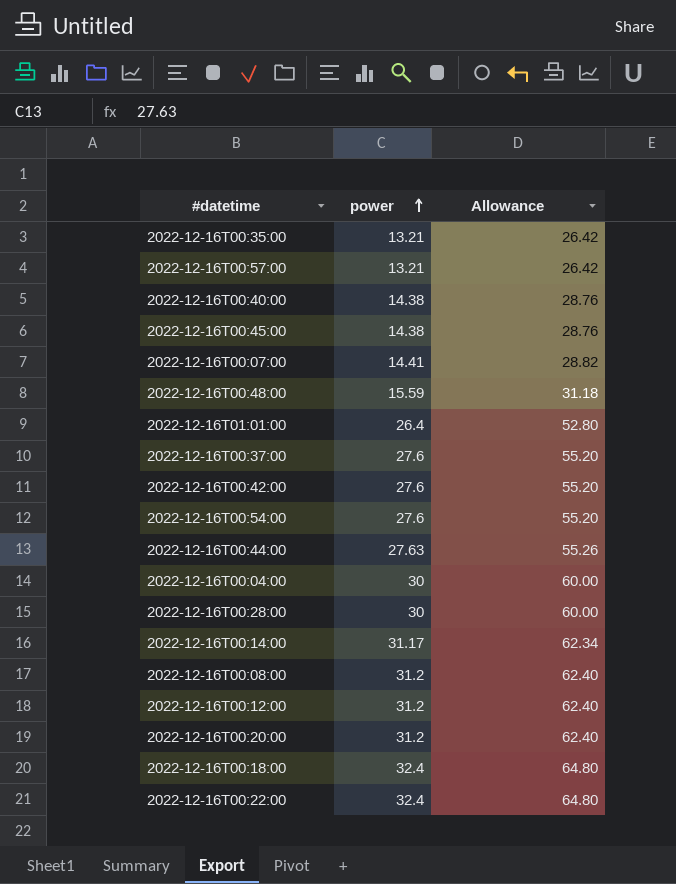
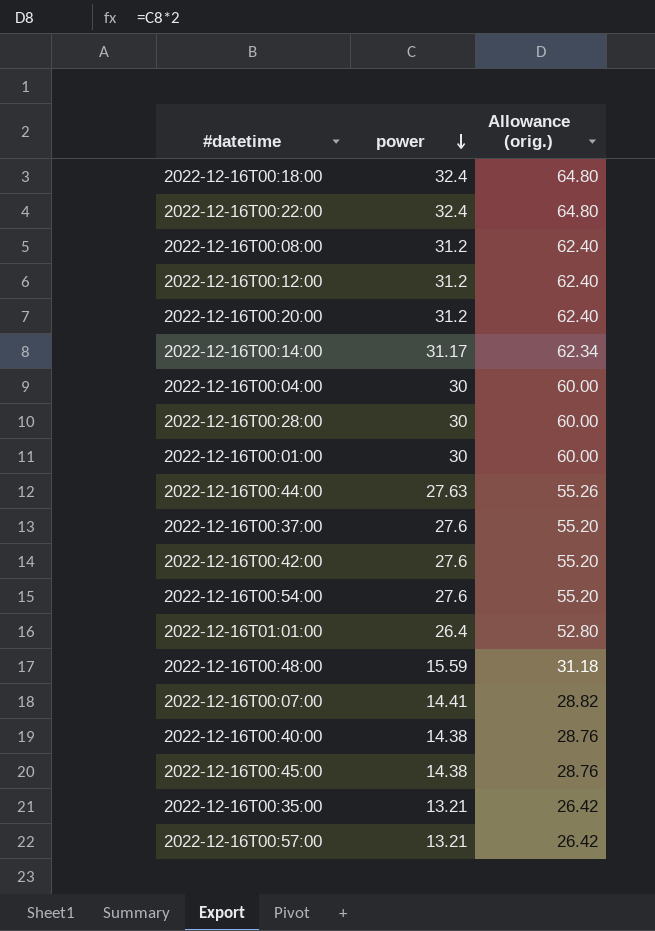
row order: power ascending -> power descending
column name: Allowance -> Allowance (orig.)
row 2022-12-16T00:01:00: none -> 30 | 60.00

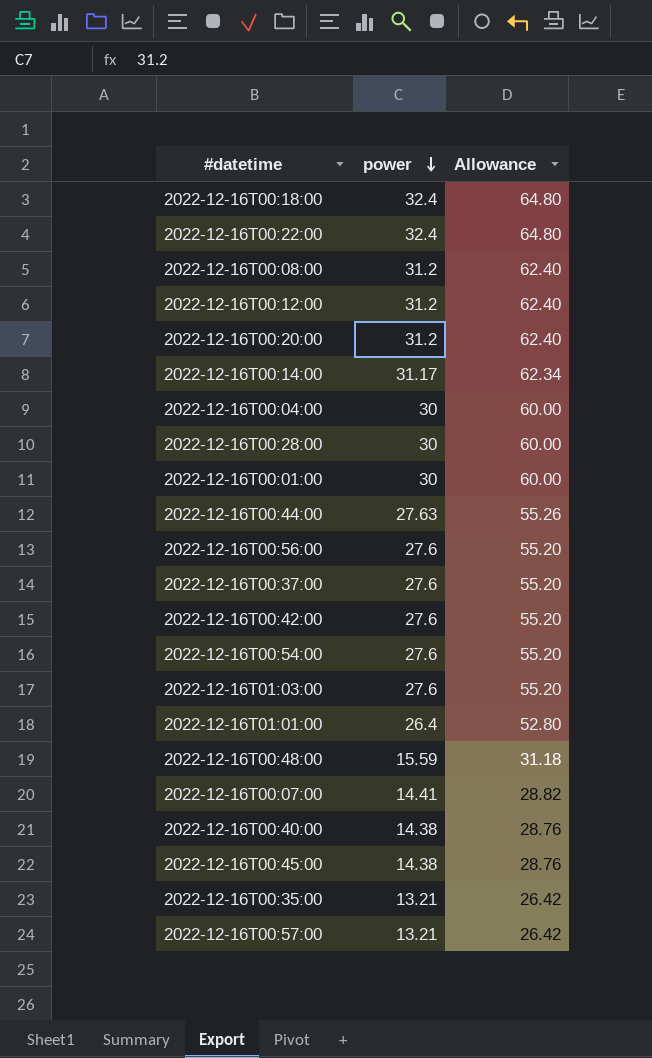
column name: Allowance (orig.) -> Allowance
row 2022-12-16T00:56:00: none -> 27.6 | 55.20
row 2022-12-16T01:03:00: none -> 27.6 | 55.20

